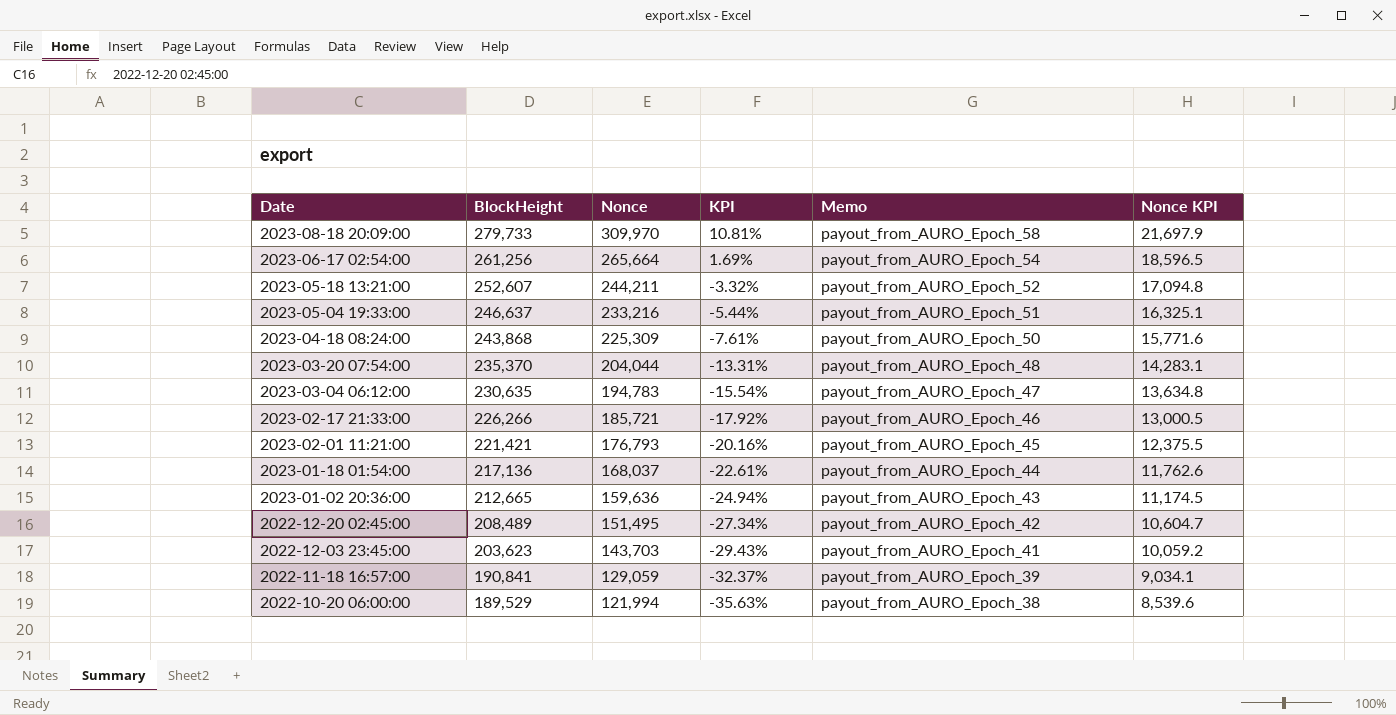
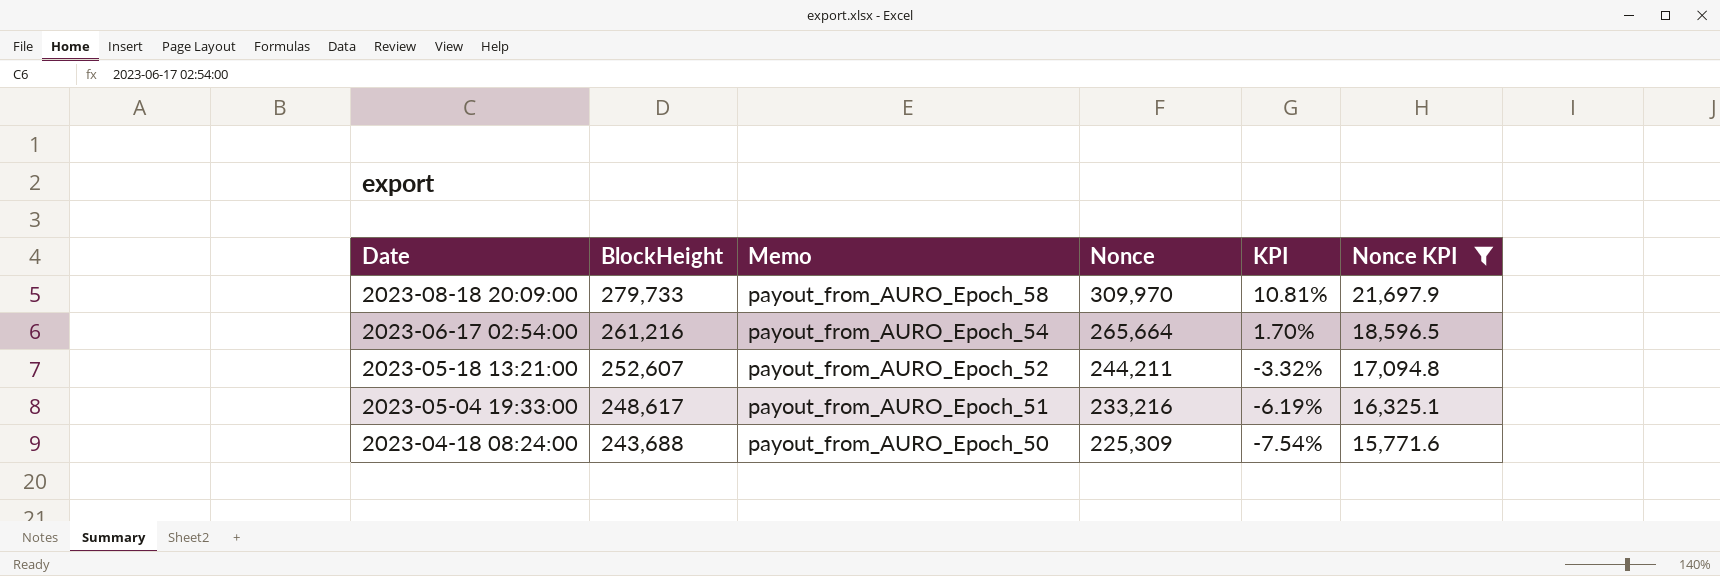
filter: none -> Nonce KPI >= 15,771.6
column Memo | position: 5 -> 3
2023-06-17 02:54:00 | BlockHeight: 261,256 -> 261,216
2023-06-17 02:54:00 | KPI: 1.69% -> 1.70%
2023-05-04 19:33:00 | BlockHeight: 246,637 -> 248,617
2023-05-04 19:33:00 | KPI: -5.44% -> -6.19%
2023-04-18 08:24:00 | BlockHeight: 243,868 -> 243,688
2023-04-18 08:24:00 | KPI: -7.61% -> -7.54%

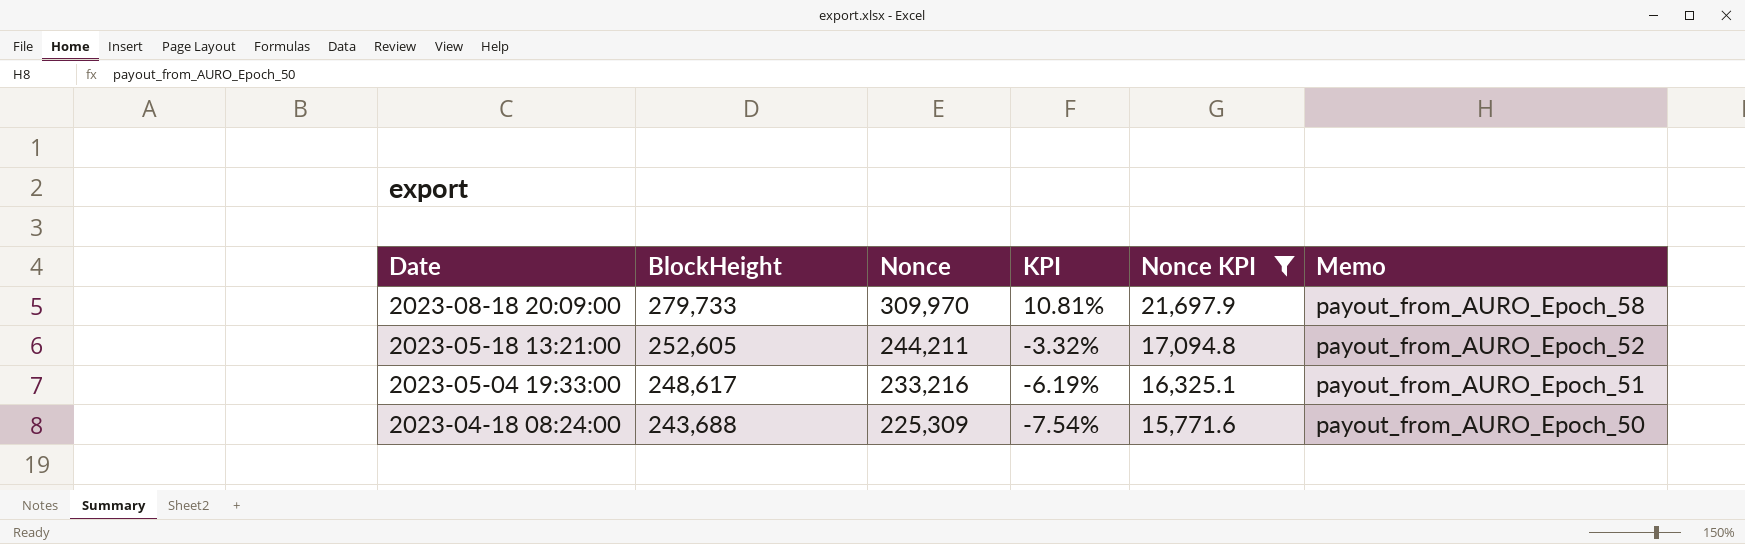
column Memo | position: 3 -> 6
row 2023-06-17 02:54:00: 261,216 | payout_from_AURO_Epoch_54 | 265,664 | 1.70% | 18,596.5 -> none
2023-05-18 13:21:00 | BlockHeight: 252,607 -> 252,605

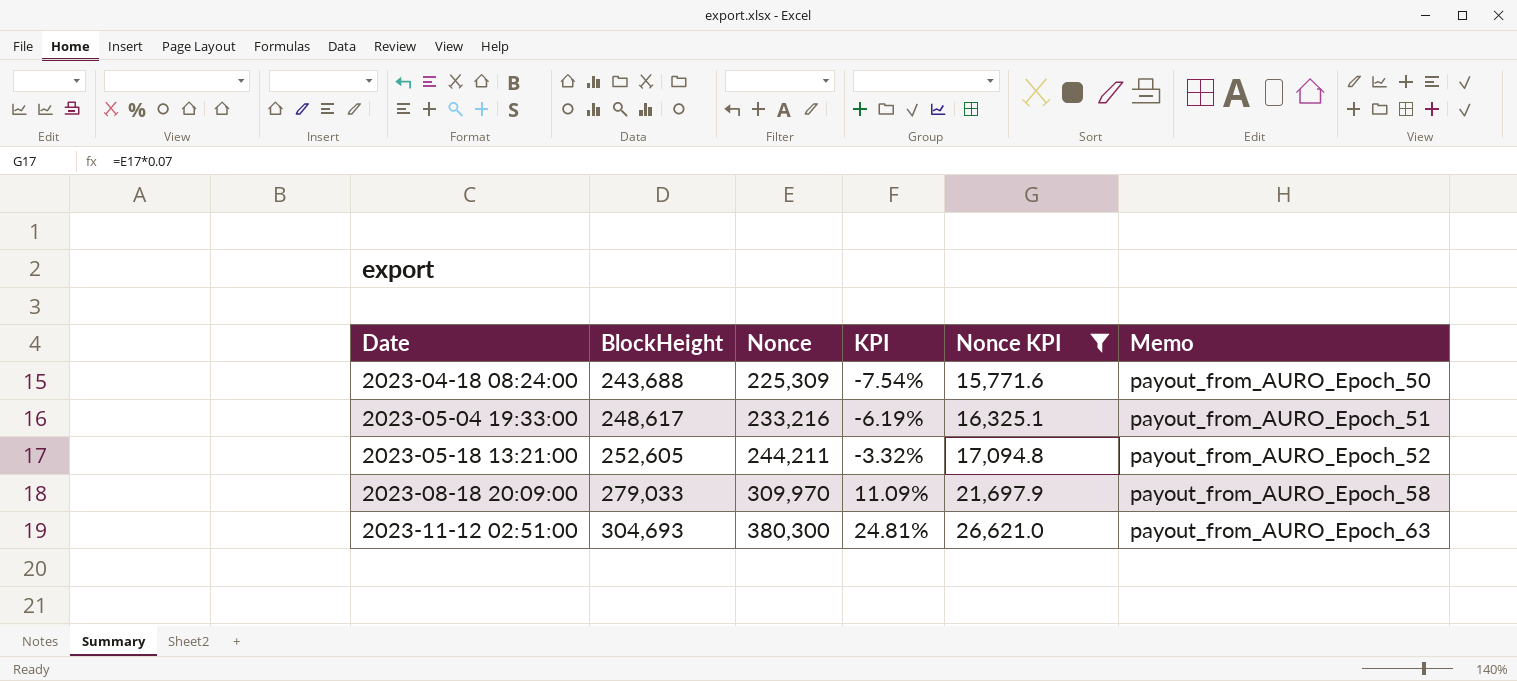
row order: Date descending -> Date ascending
2023-08-18 20:09:00 | BlockHeight: 279,733 -> 279,033
2023-08-18 20:09:00 | KPI: 10.81% -> 11.09%
row 2023-11-12 02:51:00: none -> 304,693 | 380,300 | 24.81% | 26,621.0 | payout_from_AURO_Epoch_63

